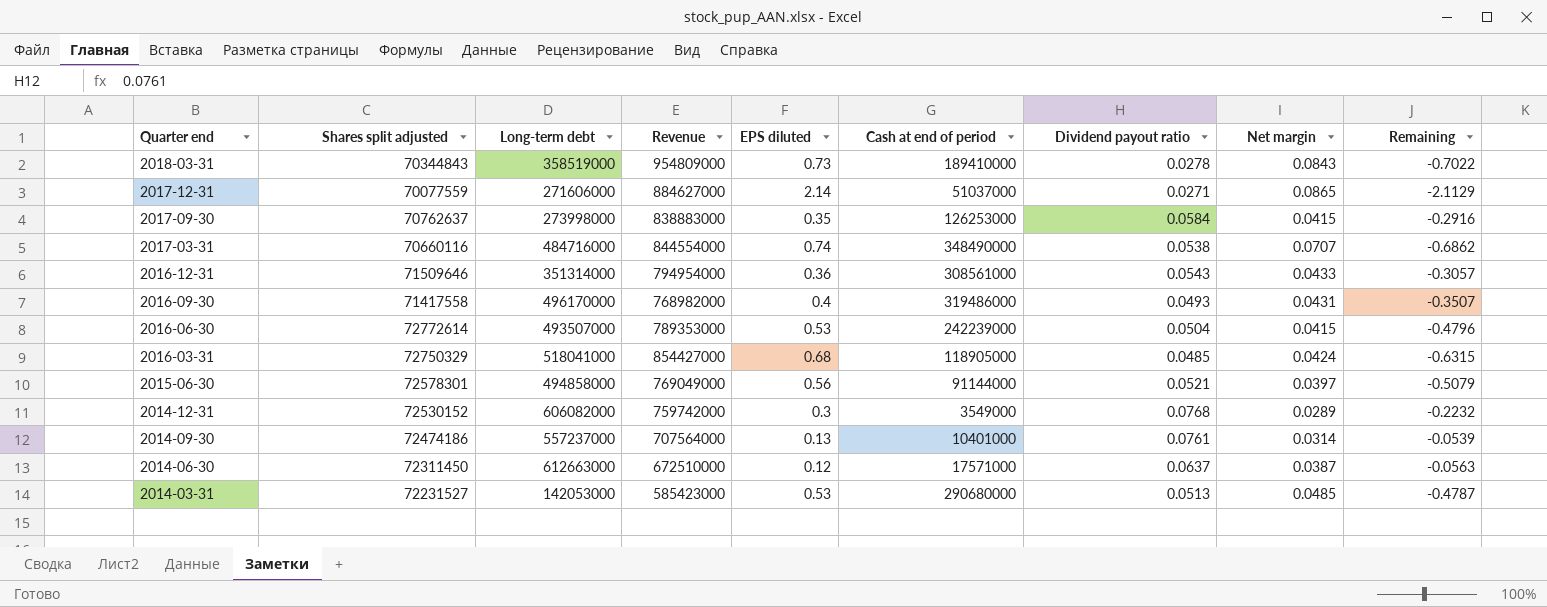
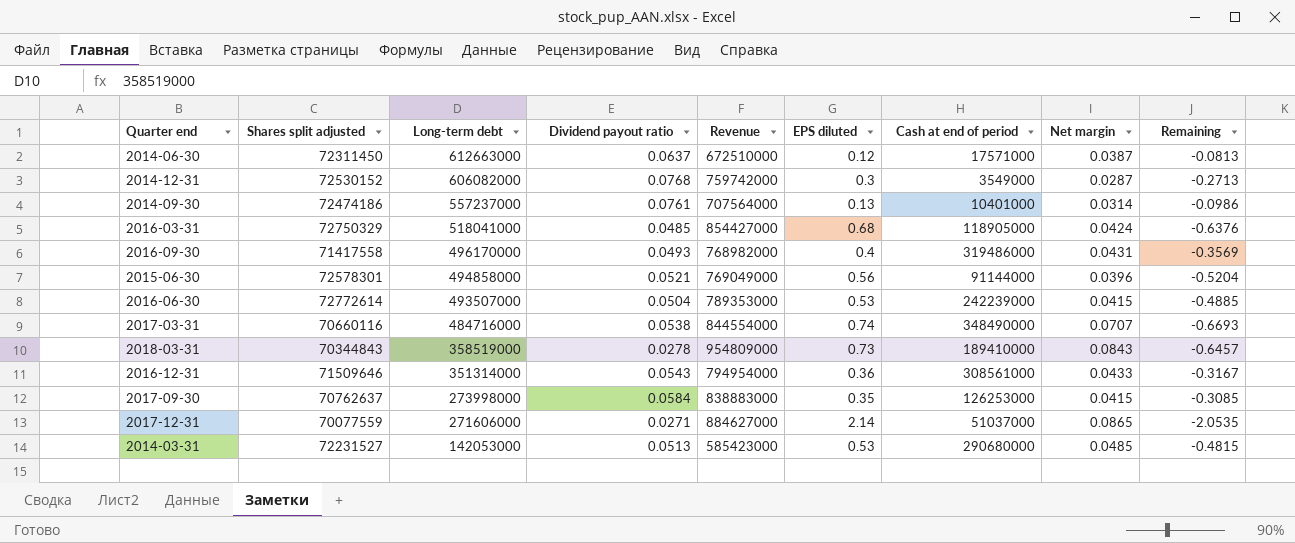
row order: Quarter end descending -> Long-term debt descending
column Dividend payout ratio | position: 7 -> 4
column Remaining | formula: [Dividend payout ratio] - [EPS diluted] -> [Net margin] - [EPS diluted]
2014-12-31 | Net margin: 0.0289 -> 0.0287
2015-06-30 | Net margin: 0.0397 -> 0.0396

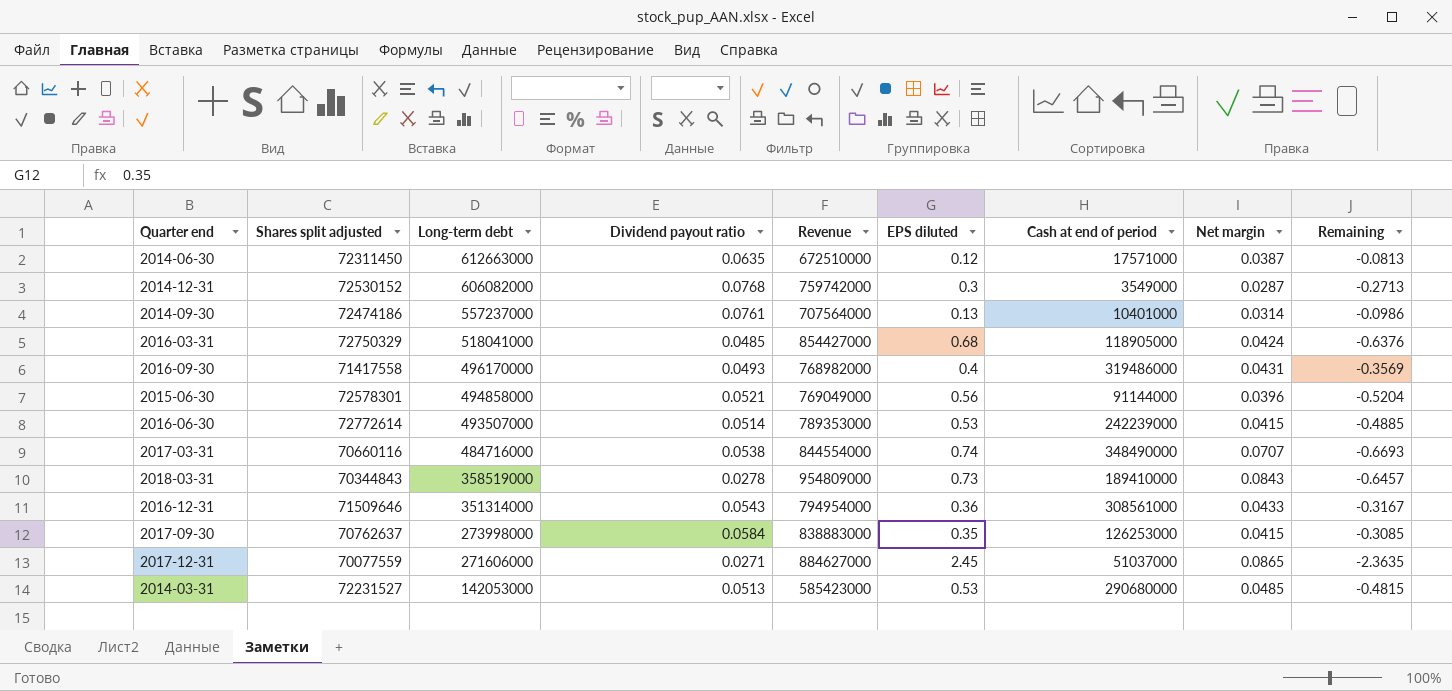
2014-06-30 | Dividend payout ratio: 0.0637 -> 0.0635
2016-06-30 | Dividend payout ratio: 0.0504 -> 0.0514
2017-12-31 | EPS diluted: 2.14 -> 2.45
2017-12-31 | Remaining: -2.0535 -> -2.3635

